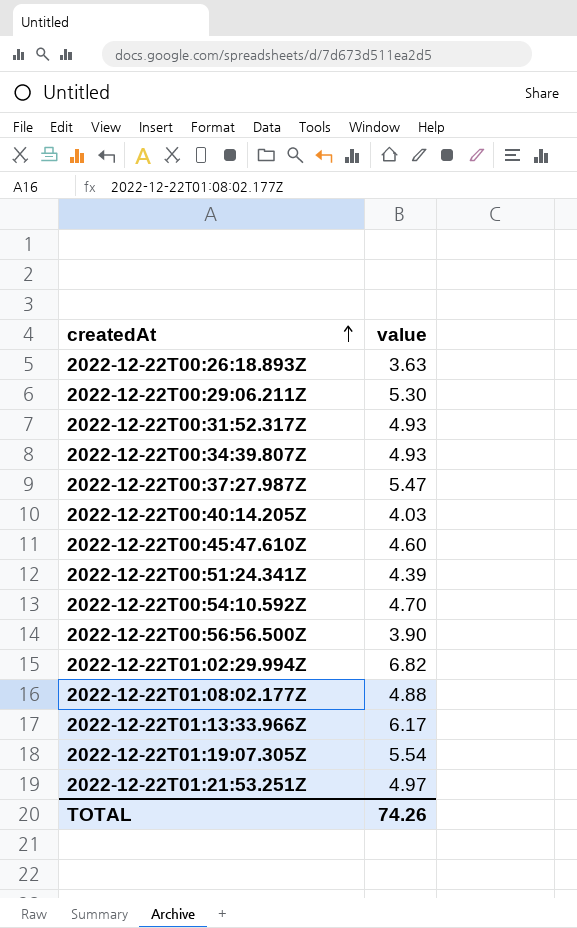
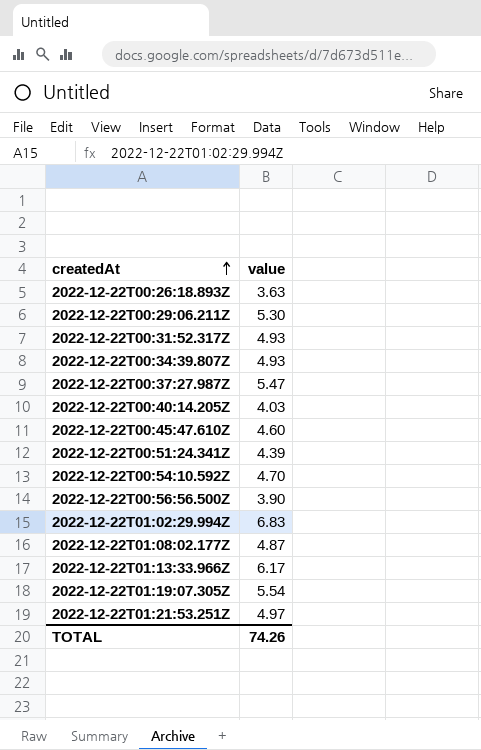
2022-12-22T01:02:29.994Z | value: 6.82 -> 6.83
2022-12-22T01:08:02.177Z | value: 4.88 -> 4.87

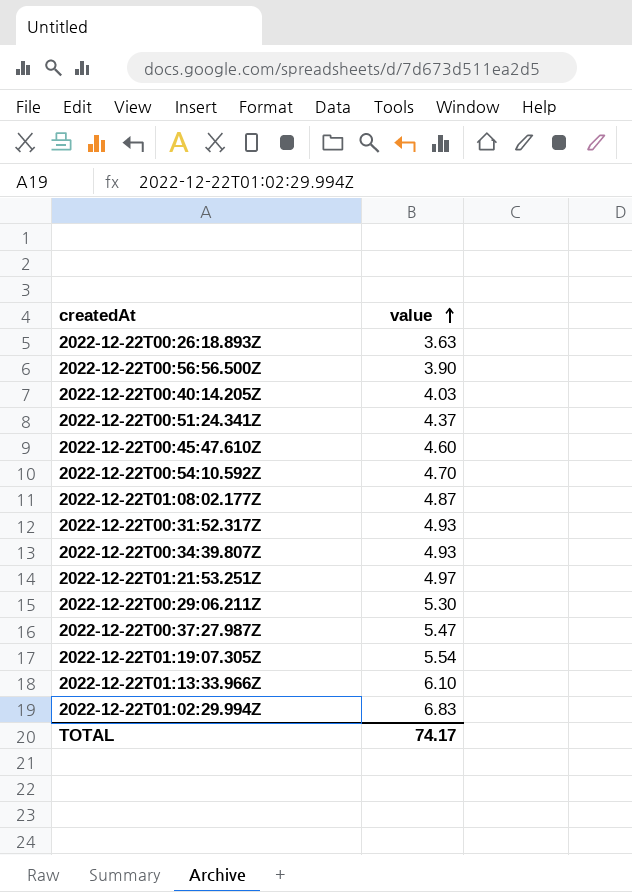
row order: createdAt ascending -> value ascending
2022-12-22T00:51:24.341Z | value: 4.39 -> 4.37
2022-12-22T01:13:33.966Z | value: 6.17 -> 6.10
TOTAL | value: 74.26 -> 74.17

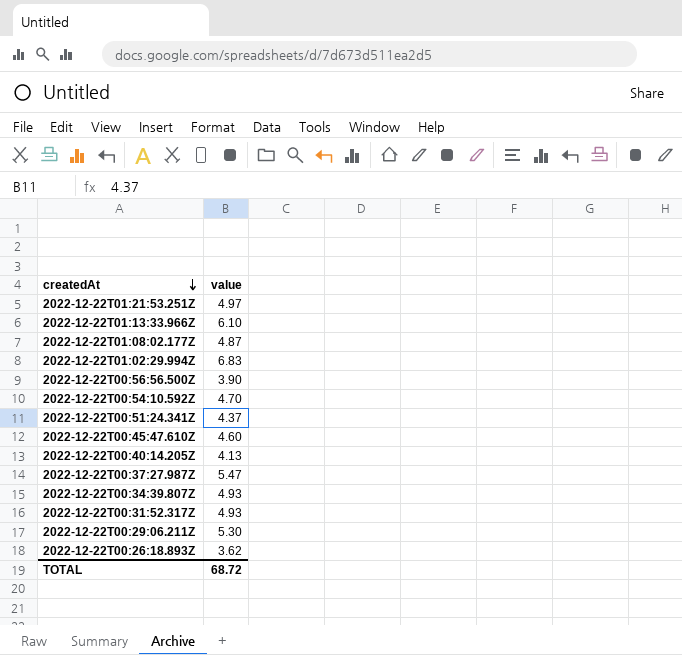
row order: value ascending -> createdAt descending
row 2022-12-22T01:19:07.305Z: 5.54 -> none
2022-12-22T00:40:14.205Z | value: 4.03 -> 4.13
2022-12-22T00:26:18.893Z | value: 3.63 -> 3.62
TOTAL | value: 74.17 -> 68.72

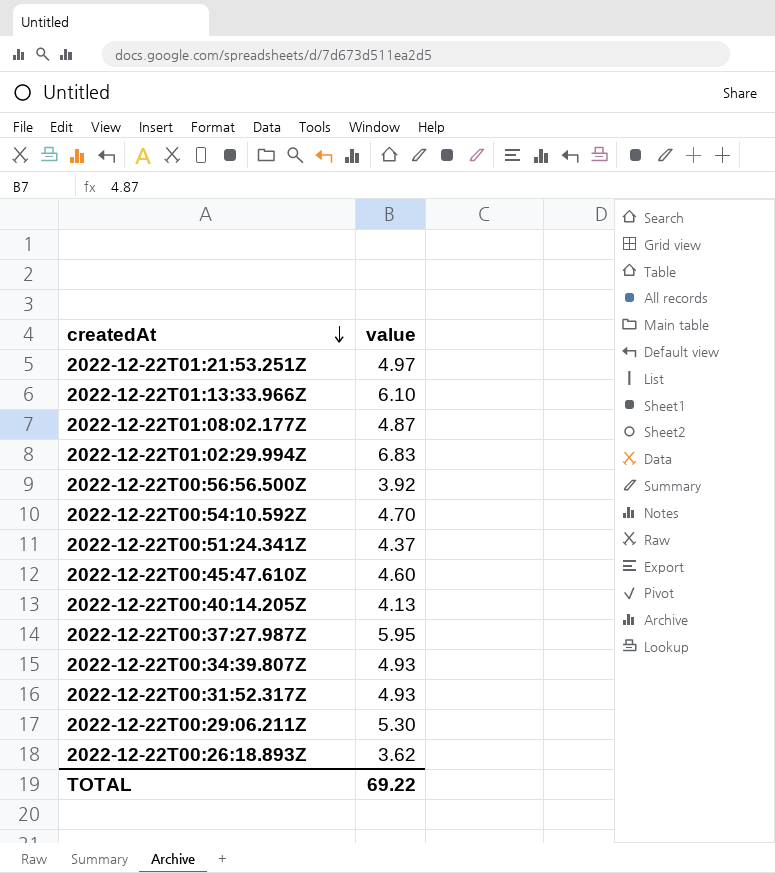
2022-12-22T00:56:56.500Z | value: 3.90 -> 3.92
2022-12-22T00:37:27.987Z | value: 5.47 -> 5.95
TOTAL | value: 68.72 -> 69.22

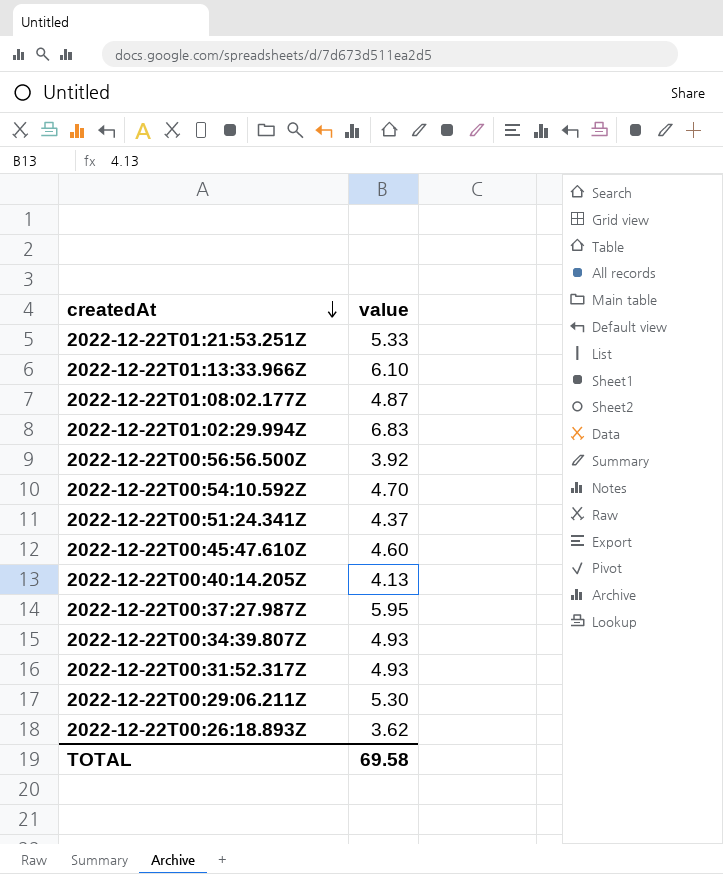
2022-12-22T01:21:53.251Z | value: 4.97 -> 5.33
TOTAL | value: 69.22 -> 69.58

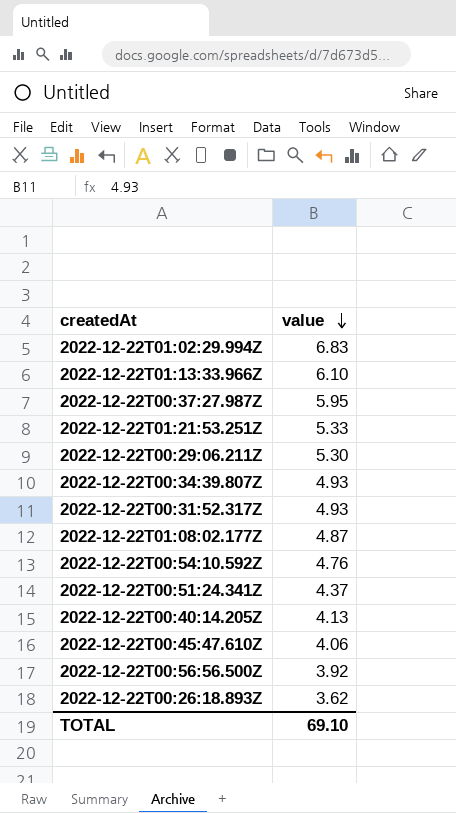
row order: createdAt descending -> value descending
2022-12-22T00:54:10.592Z | value: 4.70 -> 4.76
2022-12-22T00:45:47.610Z | value: 4.60 -> 4.06
TOTAL | value: 69.58 -> 69.10

